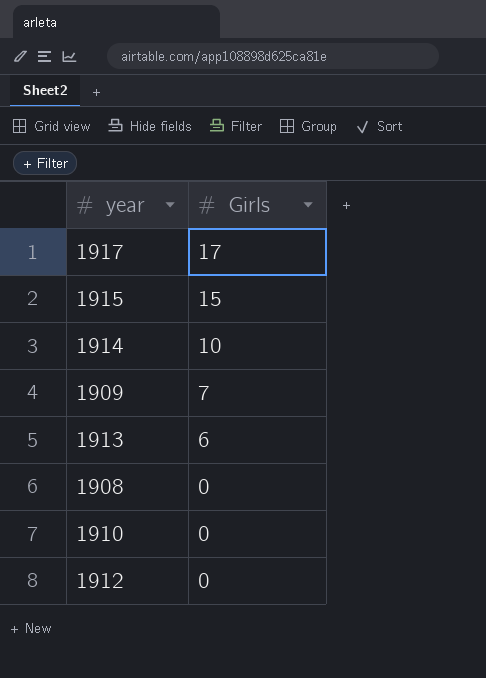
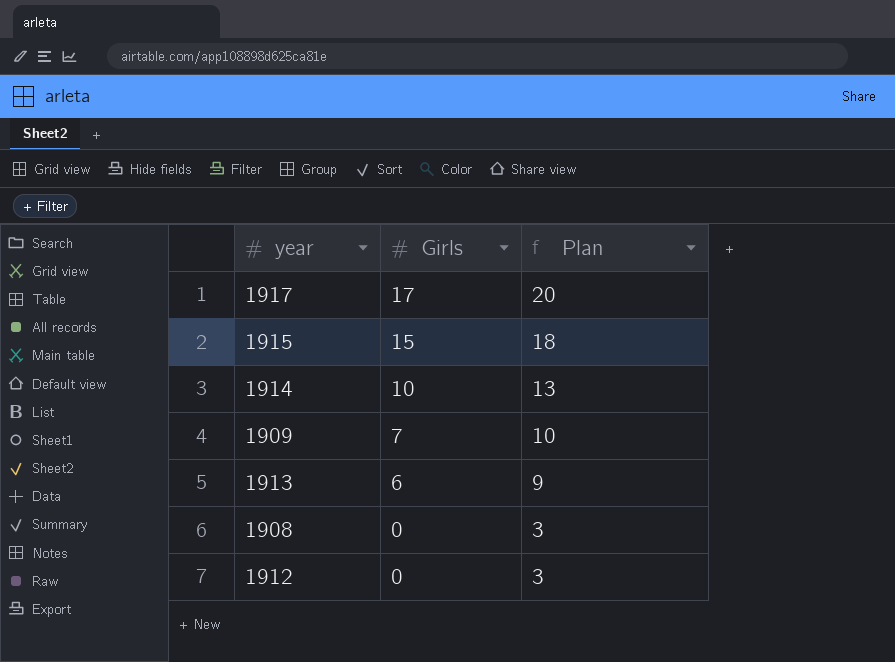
column Plan | formula: none -> [Girls] + 3
row 1910: 0 -> none

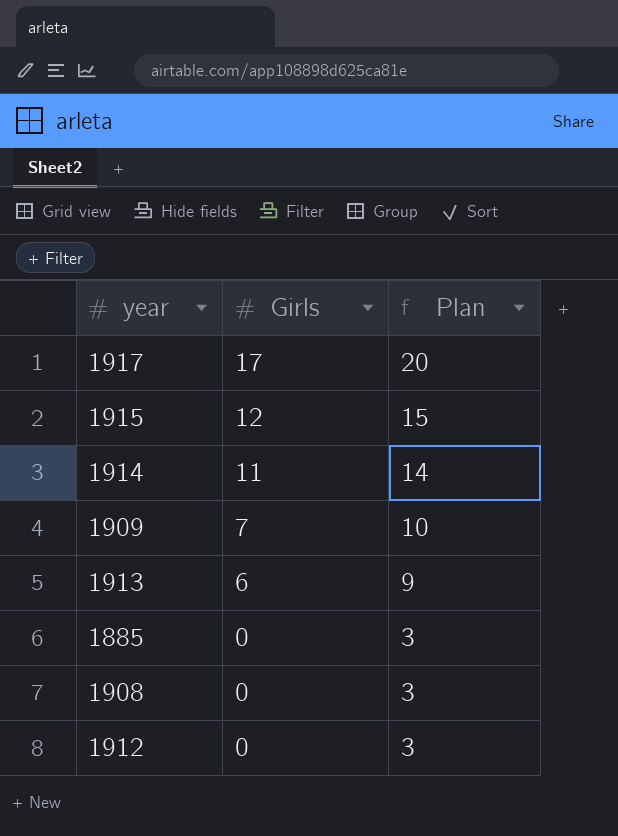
1915 | Girls: 15 -> 12
1915 | Plan: 18 -> 15
1914 | Girls: 10 -> 11
1914 | Plan: 13 -> 14
row 1885: none -> 0 | 3

